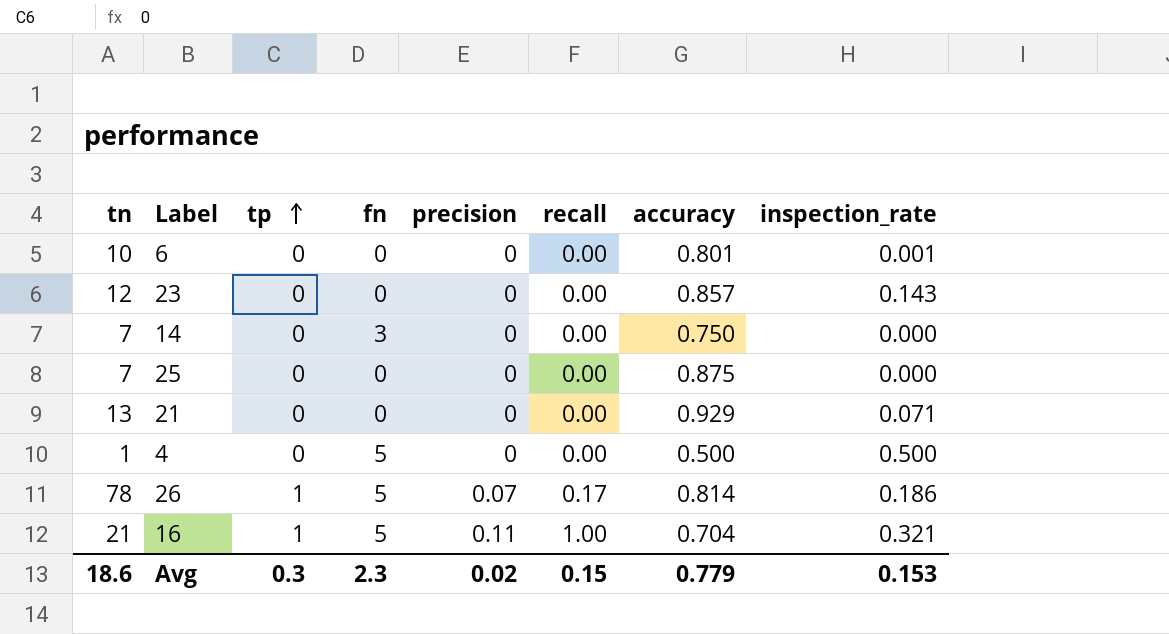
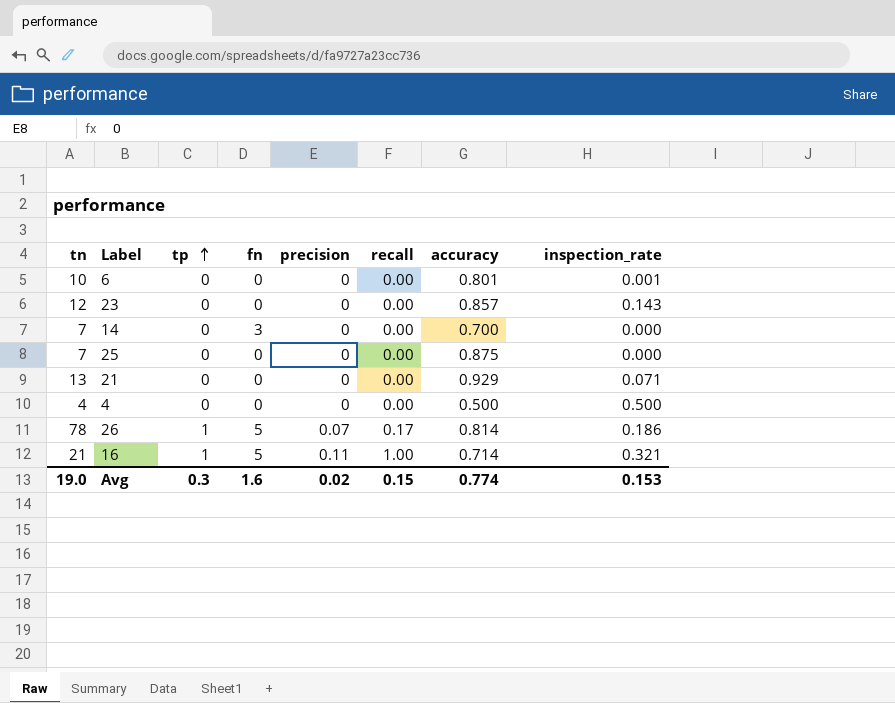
14 | accuracy: 0.750 -> 0.700
4 | tn: 1 -> 4
4 | fn: 5 -> 0
16 | accuracy: 0.704 -> 0.714
Avg | tn: 18.6 -> 19.0
Avg | fn: 2.3 -> 1.6
Avg | accuracy: 0.779 -> 0.774

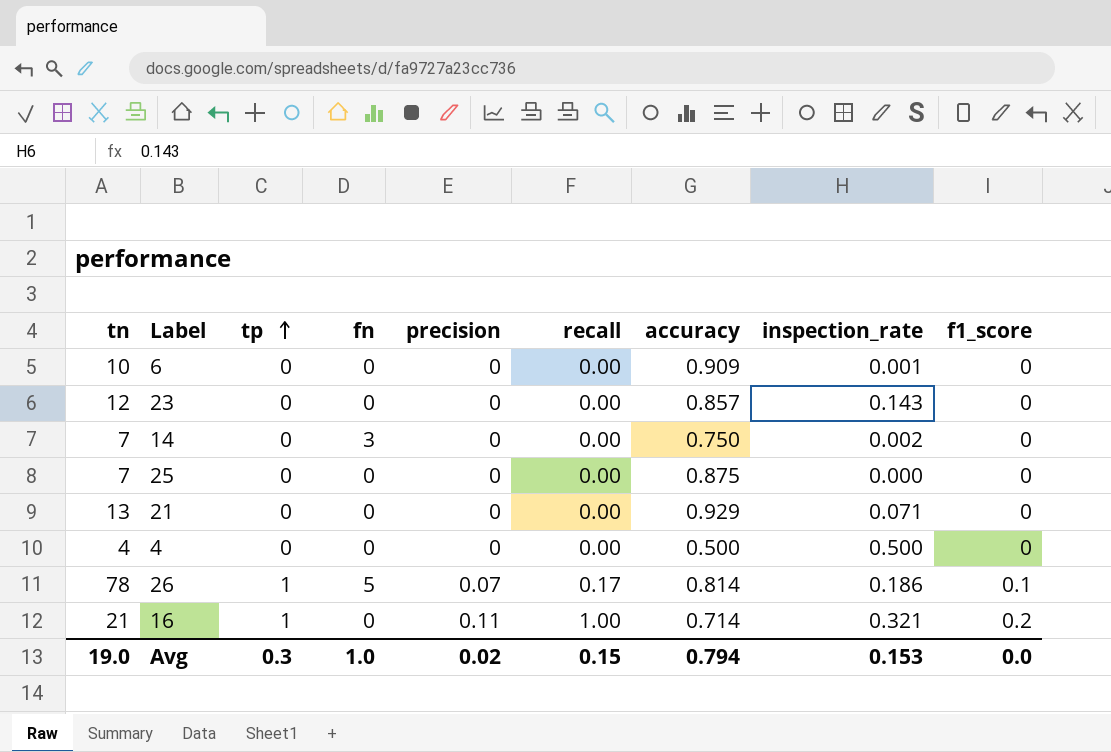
column f1_score | position: none -> 9
6 | accuracy: 0.801 -> 0.909
14 | accuracy: 0.700 -> 0.750
14 | inspection_rate: 0.000 -> 0.002
16 | fn: 5 -> 0
Avg | fn: 1.6 -> 1.0
Avg | accuracy: 0.774 -> 0.794

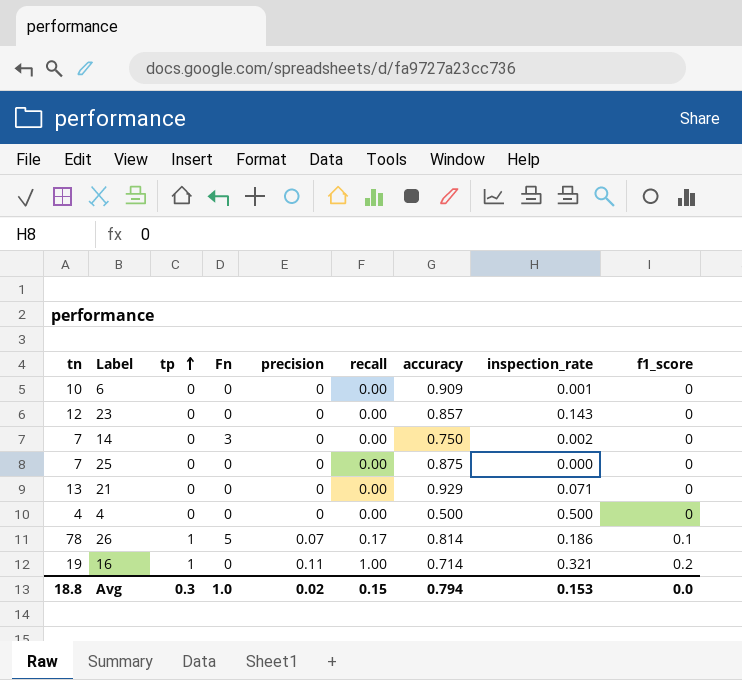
column name: fn -> Fn
16 | tn: 21 -> 19
Avg | tn: 19.0 -> 18.8

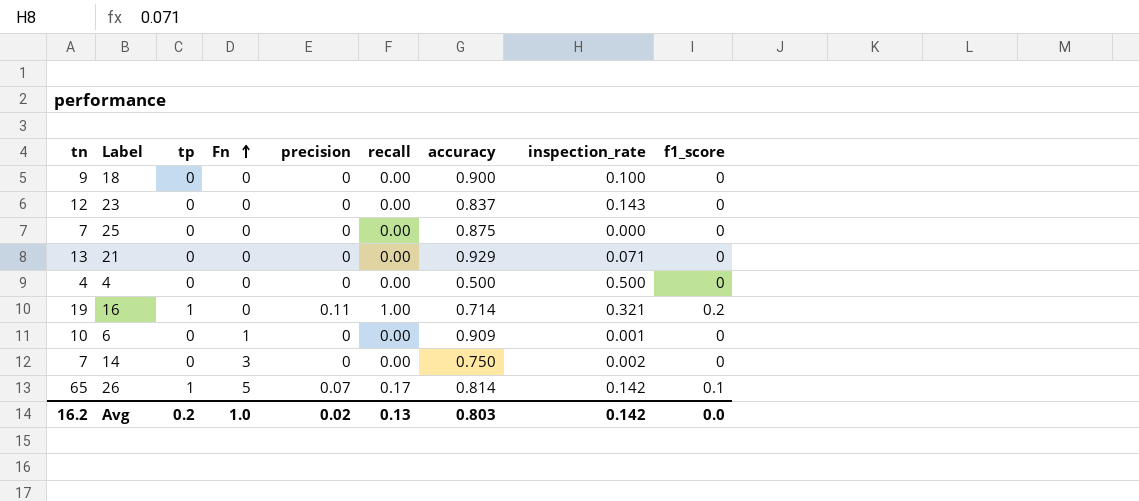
row order: tp ascending -> Fn ascending
row 18: none -> 9 | 0 | 0 | 0 | 0.00 | 0.900 | 0.100 | 0
23 | accuracy: 0.857 -> 0.837
6 | Fn: 0 -> 1
26 | tn: 78 -> 65
26 | inspection_rate: 0.186 -> 0.142
Avg | tn: 18.8 -> 16.2
Avg | tp: 0.3 -> 0.2
Avg | recall: 0.15 -> 0.13
Avg | accuracy: 0.794 -> 0.803
Avg | inspection_rate: 0.153 -> 0.142

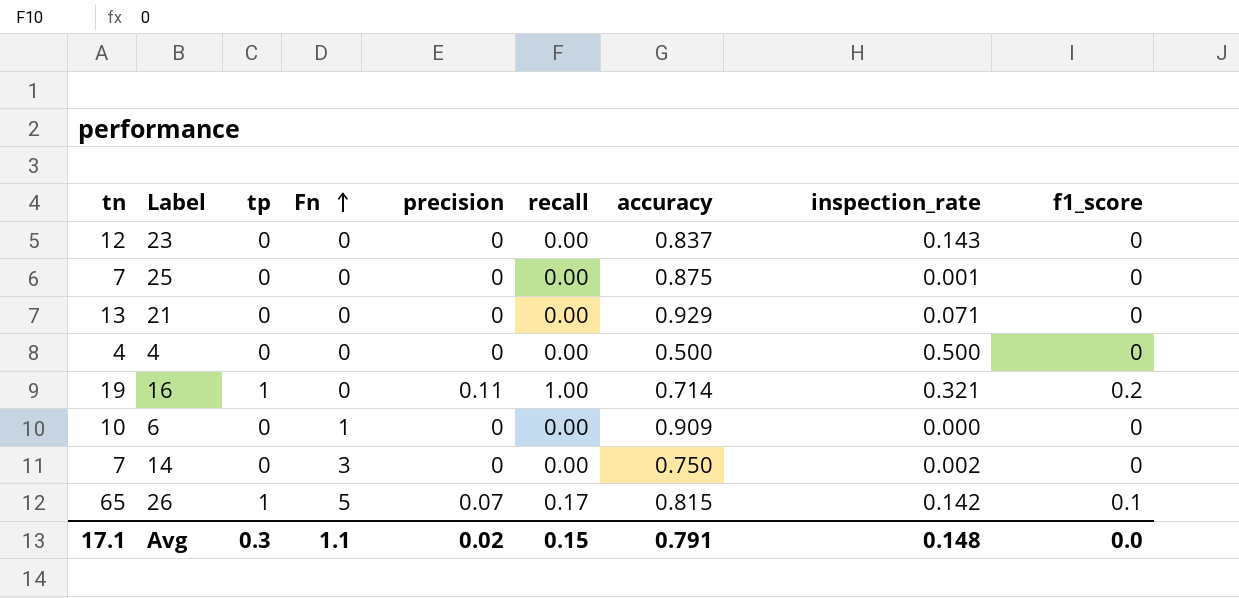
row 18: 9 | 0 | 0 | 0 | 0.00 | 0.900 | 0.100 | 0 -> none
25 | inspection_rate: 0.000 -> 0.001
6 | inspection_rate: 0.001 -> 0.000
26 | accuracy: 0.814 -> 0.815
Avg | tn: 16.2 -> 17.1
Avg | tp: 0.2 -> 0.3
Avg | Fn: 1.0 -> 1.1
Avg | recall: 0.13 -> 0.15
Avg | accuracy: 0.803 -> 0.791
Avg | inspection_rate: 0.142 -> 0.148

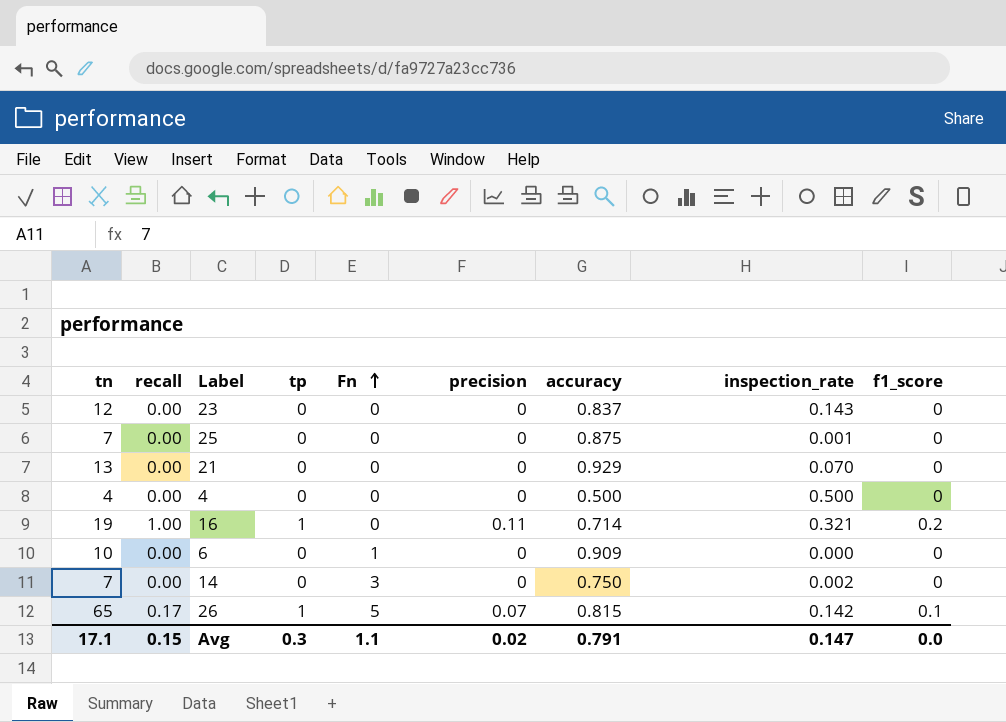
column recall | position: 6 -> 2
21 | inspection_rate: 0.071 -> 0.070
Avg | inspection_rate: 0.148 -> 0.147

